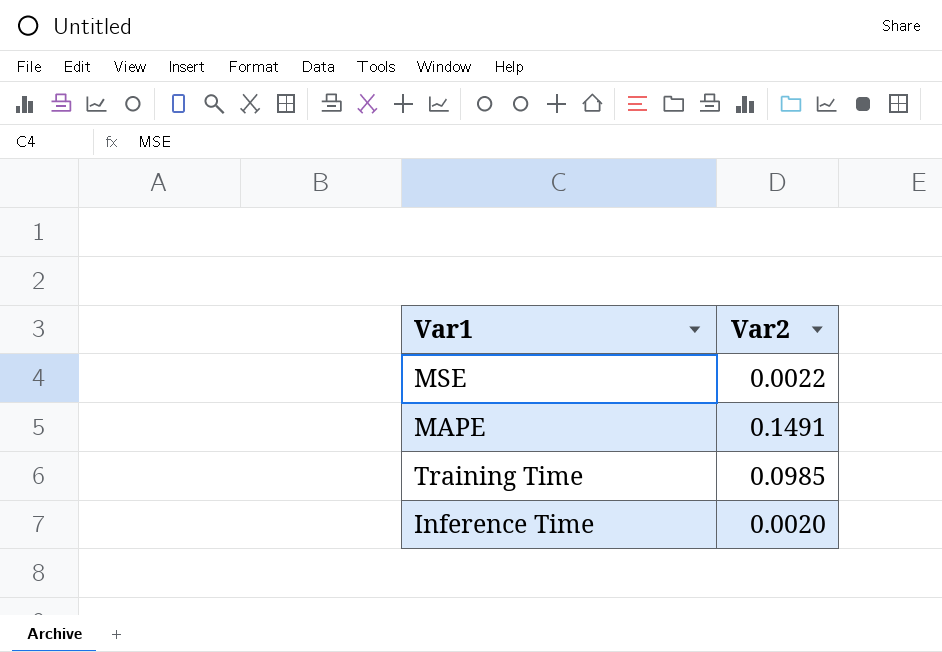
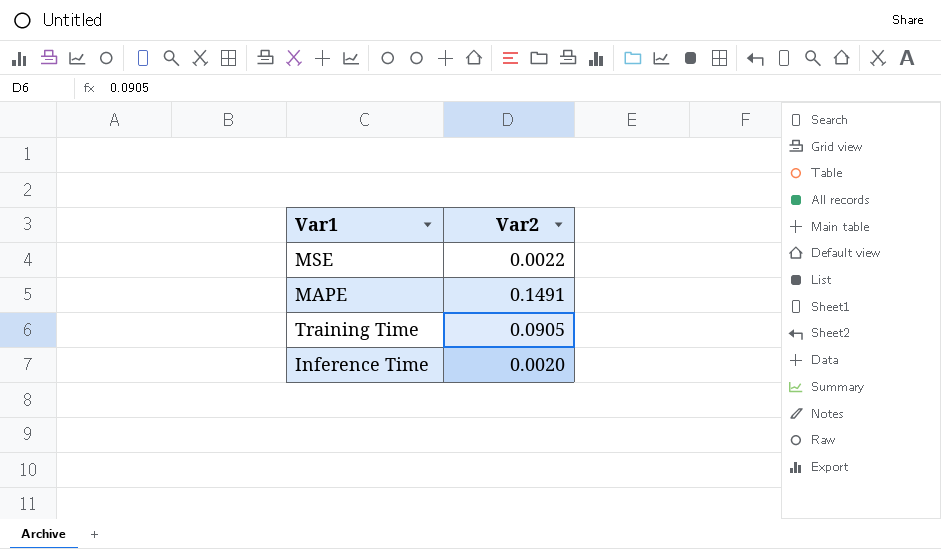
Training Time | Var2: 0.0985 -> 0.0905

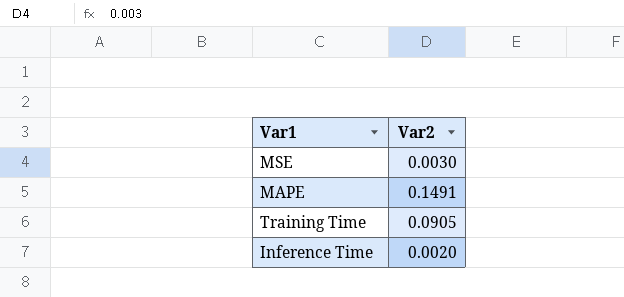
MSE | Var2: 0.0022 -> 0.0030

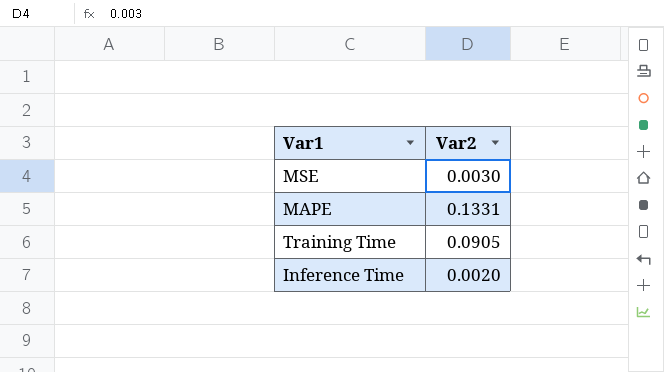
MAPE | Var2: 0.1491 -> 0.1331

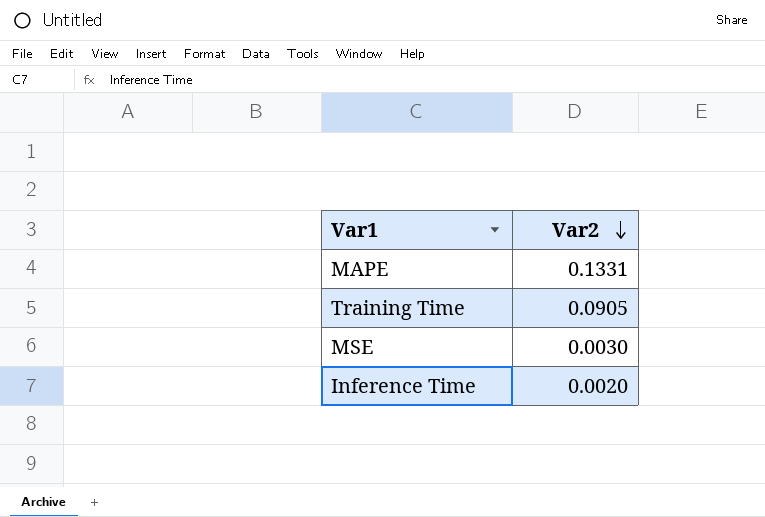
row order: none -> Var2 descending

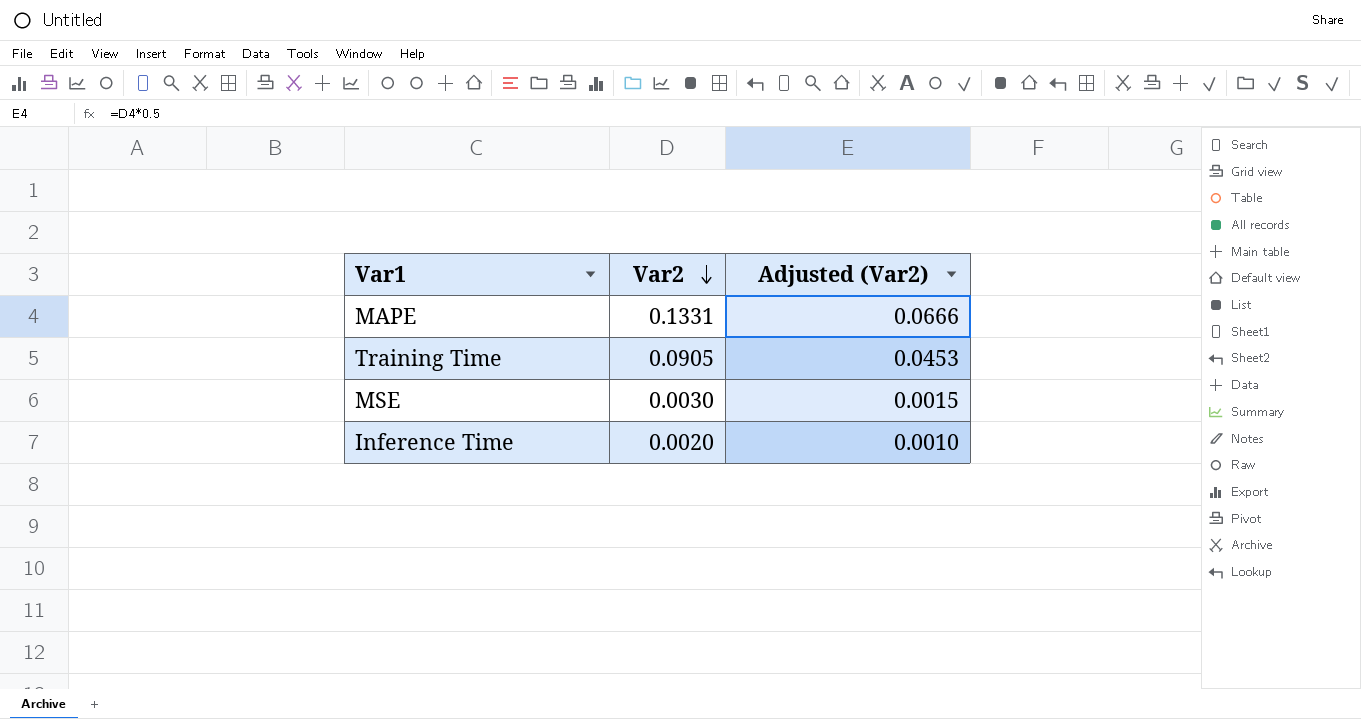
column Adjusted (Var2) | formula: none -> [Var2] * 0.5

